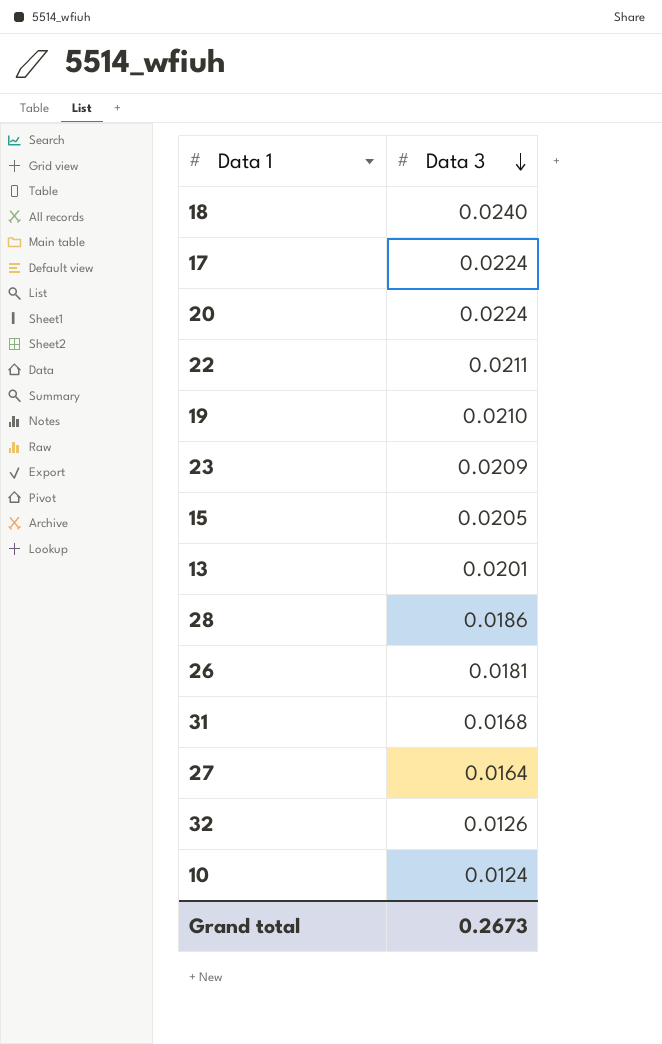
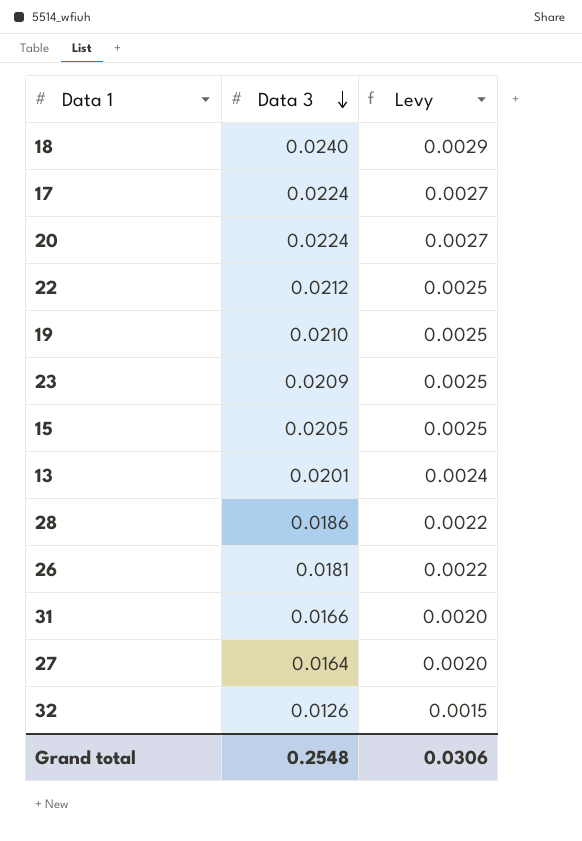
column Levy | formula: none -> [Data 3] * 0.12
row 10: 0.0124 -> none
22 | Data 3: 0.0211 -> 0.0212
31 | Data 3: 0.0168 -> 0.0166
Grand total | Data 3: 0.2673 -> 0.2548

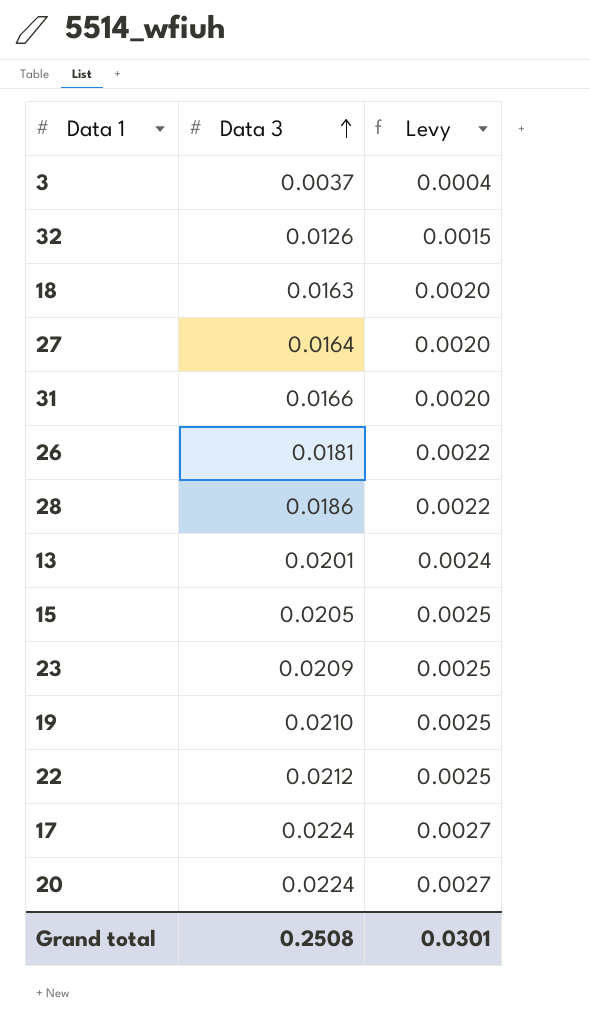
row order: Data 3 descending -> Data 3 ascending
row 3: none -> 0.0037 | 0.0004
18 | Data 3: 0.0240 -> 0.0163
18 | Levy: 0.0029 -> 0.0020
Grand total | Data 3: 0.2548 -> 0.2508
Grand total | Levy: 0.0306 -> 0.0301

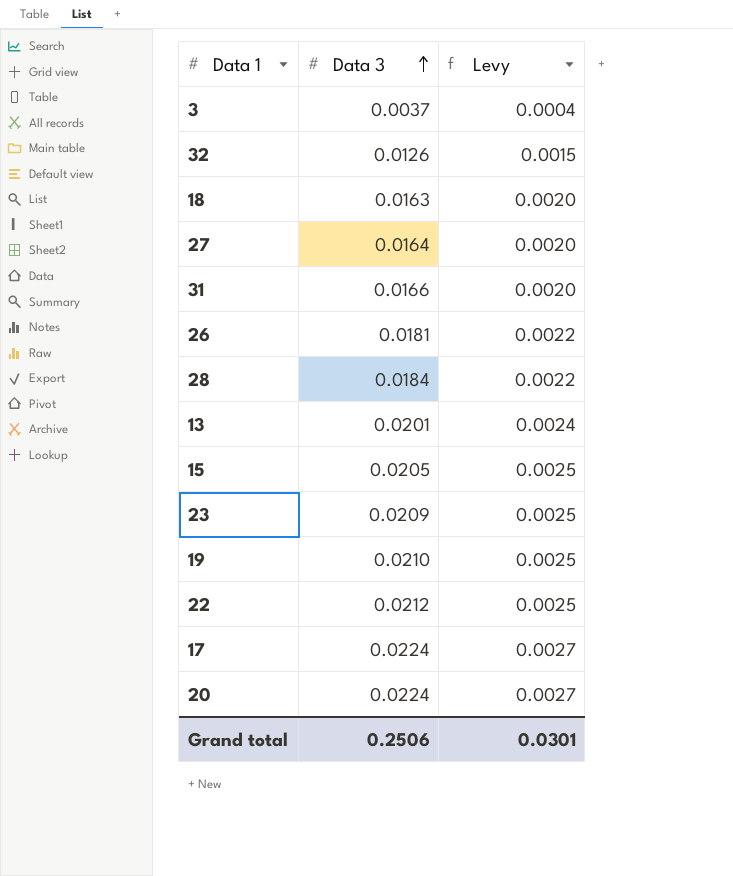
28 | Data 3: 0.0186 -> 0.0184
Grand total | Data 3: 0.2508 -> 0.2506

